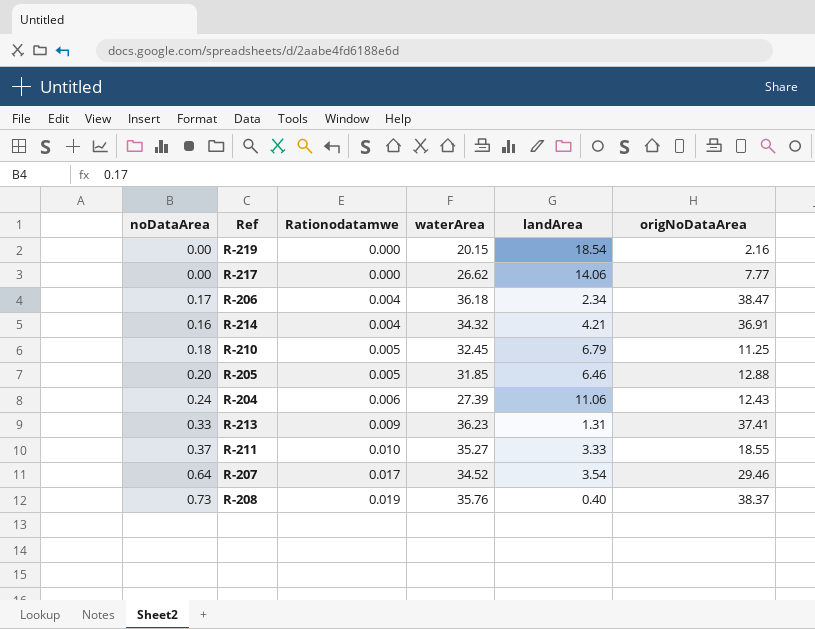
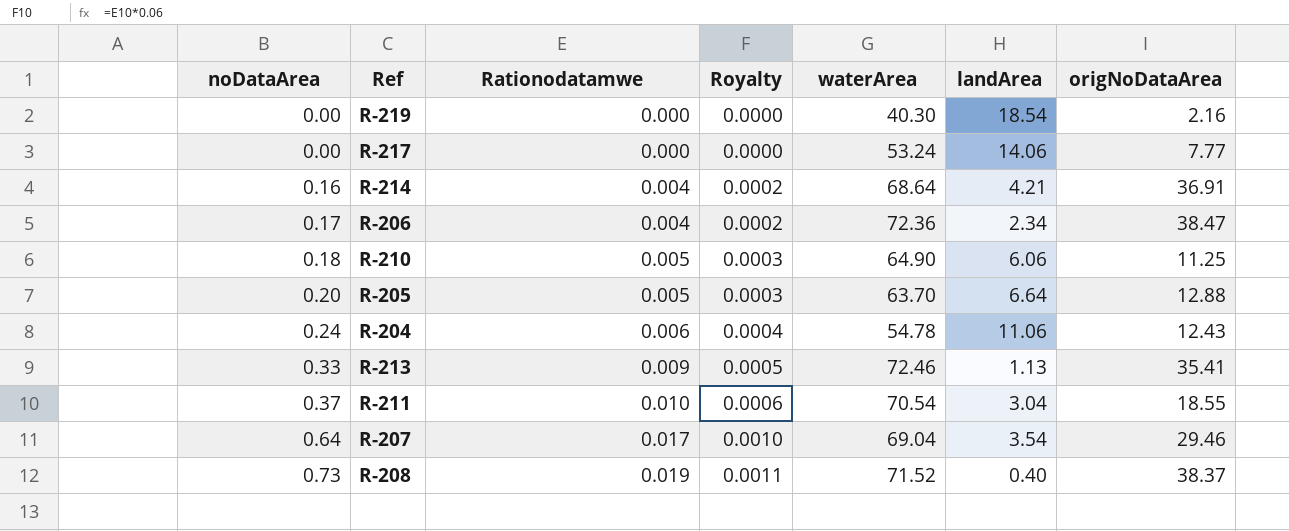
row order: Rationodatamwe ascending -> noDataArea ascending
column Royalty | formula: none -> [Rationodatamwe] * 0.06
R-219 | waterArea: 20.15 -> 40.30
R-217 | waterArea: 26.62 -> 53.24
R-214 | waterArea: 34.32 -> 68.64
R-206 | waterArea: 36.18 -> 72.36
R-210 | waterArea: 32.45 -> 64.90
R-210 | landArea: 6.79 -> 6.06
R-205 | waterArea: 31.85 -> 63.70
R-205 | landArea: 6.46 -> 6.64
R-204 | waterArea: 27.39 -> 54.78
R-213 | waterArea: 36.23 -> 72.46
R-213 | landArea: 1.31 -> 1.13
R-213 | origNoDataArea: 37.41 -> 35.41
R-211 | waterArea: 35.27 -> 70.54
R-211 | landArea: 3.33 -> 3.04
R-207 | waterArea: 34.52 -> 69.04
R-208 | waterArea: 35.76 -> 71.52

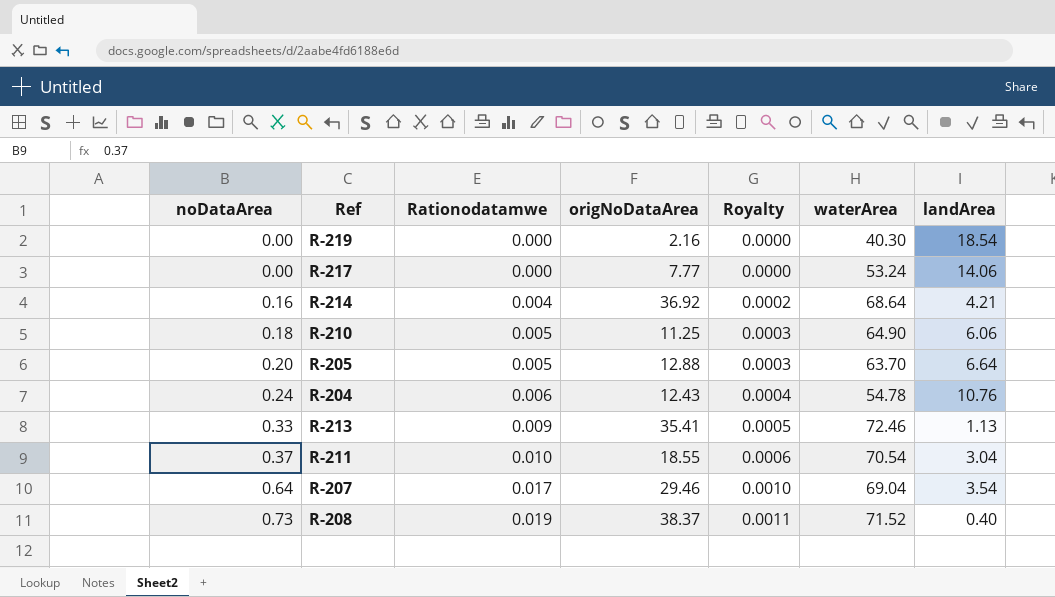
column origNoDataArea | position: 7 -> 4
row R-206: 0.17 | 0.004 | 0.0002 | 72.36 | 2.34 | 38.47 -> none
R-214 | origNoDataArea: 36.91 -> 36.92
R-204 | landArea: 11.06 -> 10.76

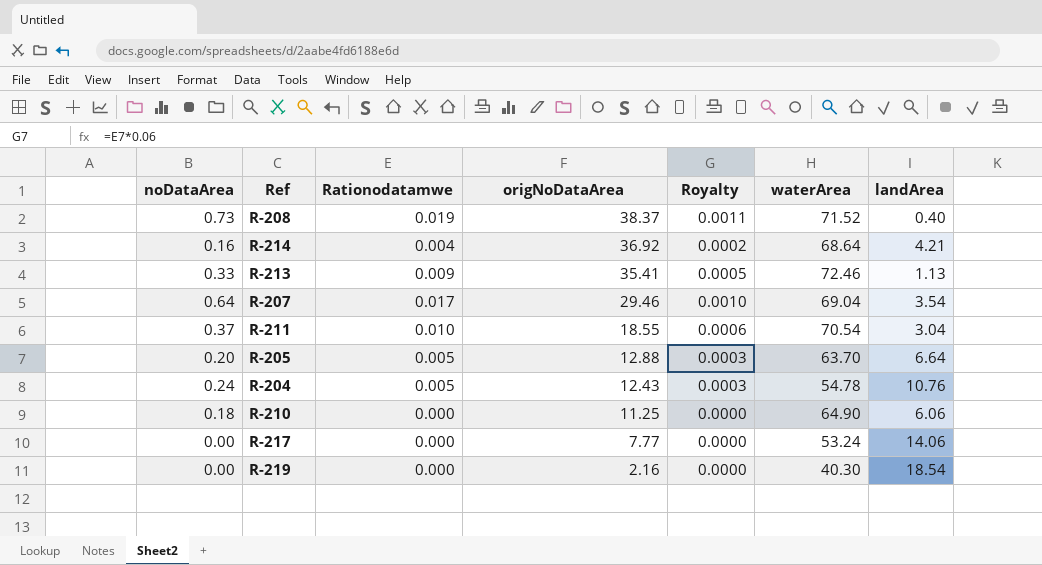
row order: noDataArea ascending -> origNoDataArea descending
R-204 | Rationodatamwe: 0.006 -> 0.005
R-204 | Royalty: 0.0004 -> 0.0003
R-210 | Rationodatamwe: 0.005 -> 0.000
R-210 | Royalty: 0.0003 -> 0.0000

